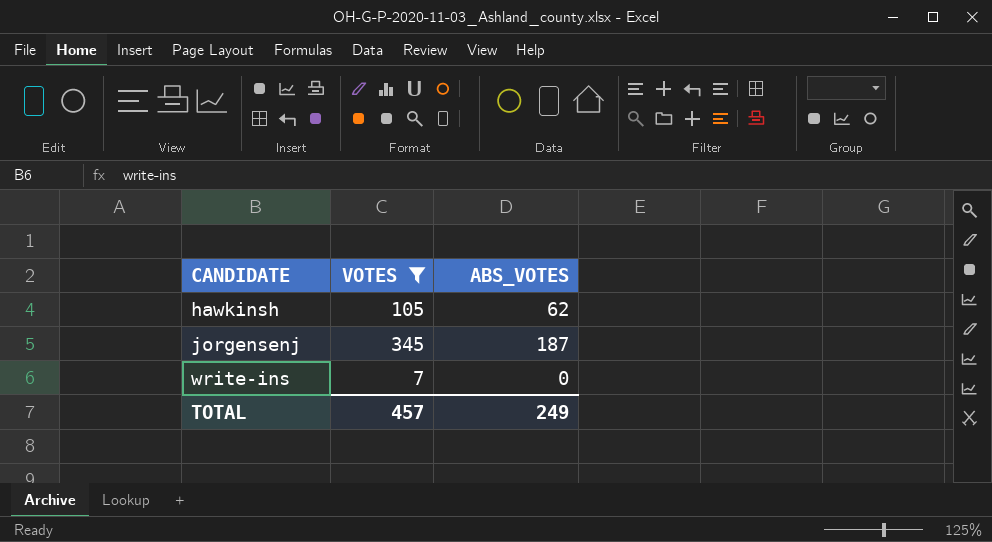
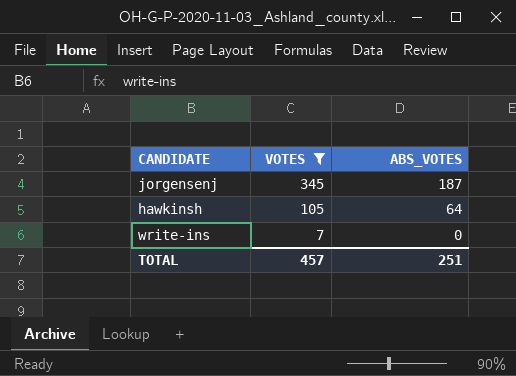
row order: CANDIDATE ascending -> VOTES descending
hawkinsh | ABS_VOTES: 62 -> 64
TOTAL | ABS_VOTES: 249 -> 251

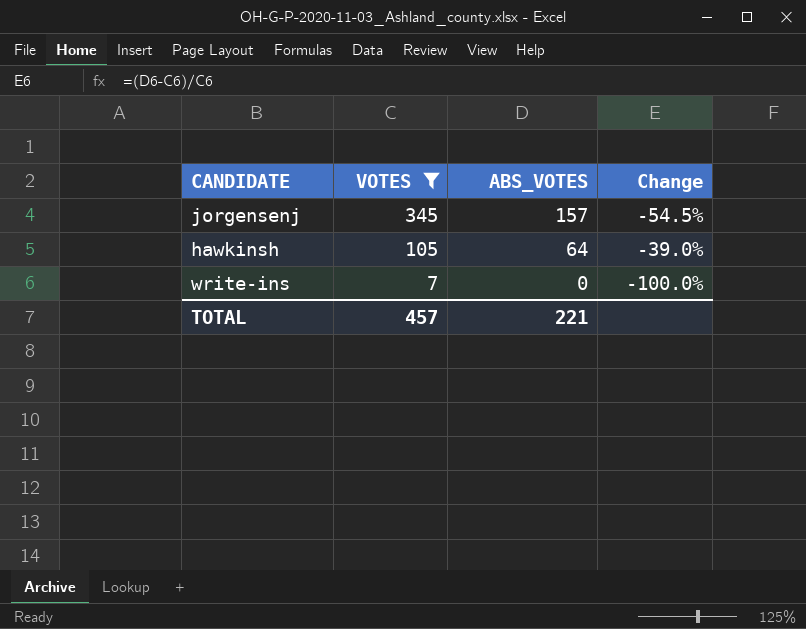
column Change | formula: none -> ([ABS_VOTES] - [VOTES]) / [VOTES]
jorgensenj | ABS_VOTES: 187 -> 157
TOTAL | ABS_VOTES: 251 -> 221

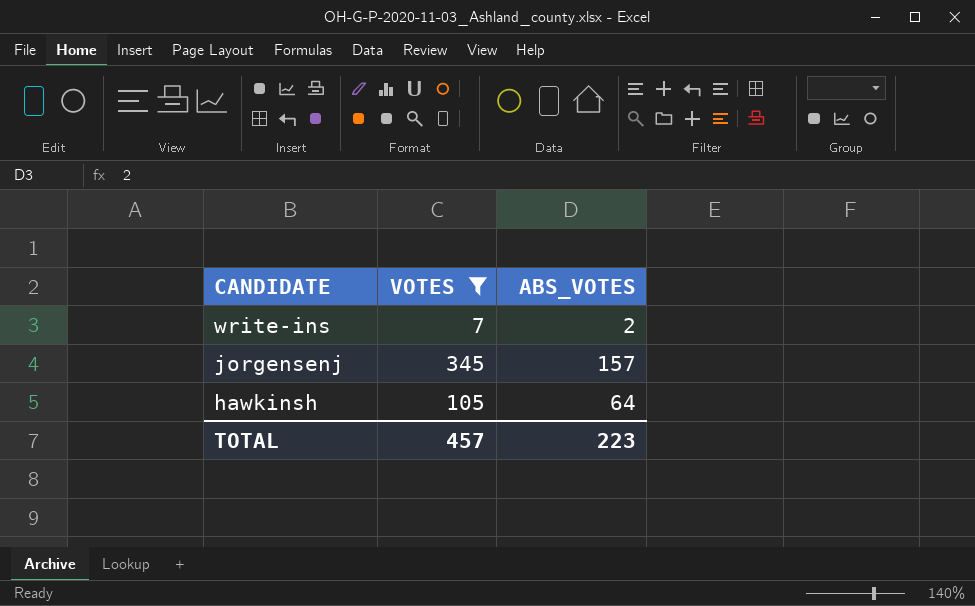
row order: VOTES descending -> CANDIDATE descending
column Change | formula: ([ABS_VOTES] - [VOTES]) / [VOTES] -> none
write-ins | ABS_VOTES: 0 -> 2
TOTAL | ABS_VOTES: 221 -> 223

